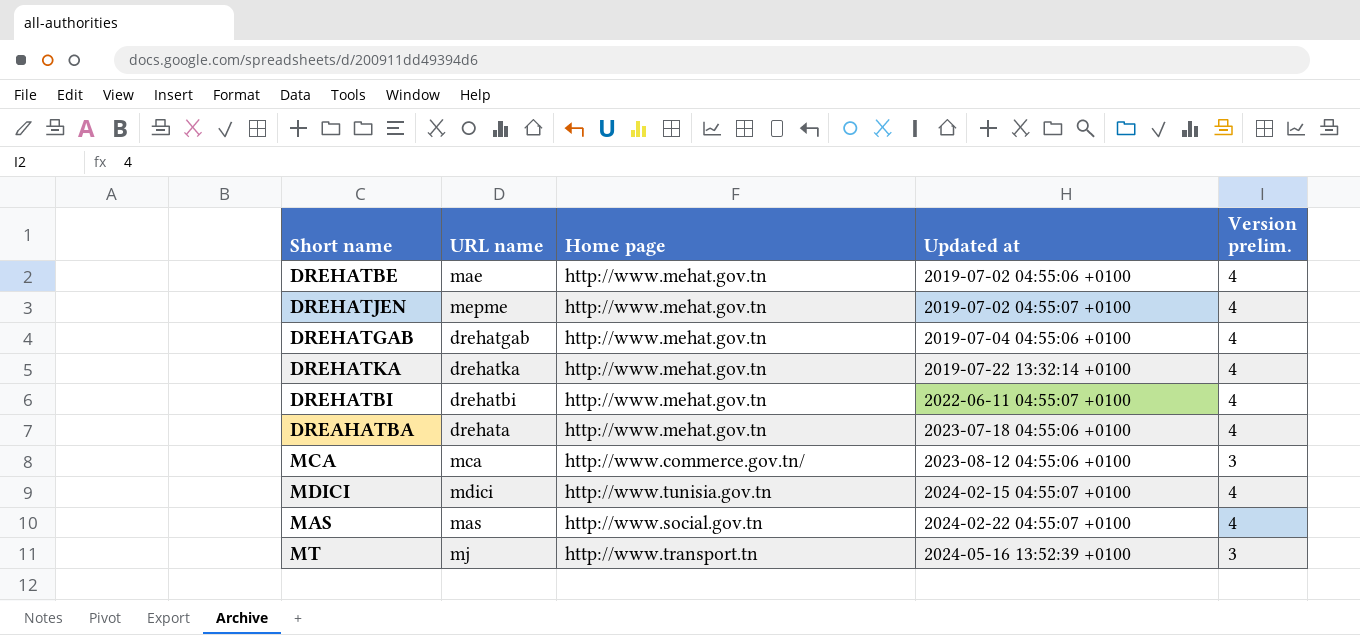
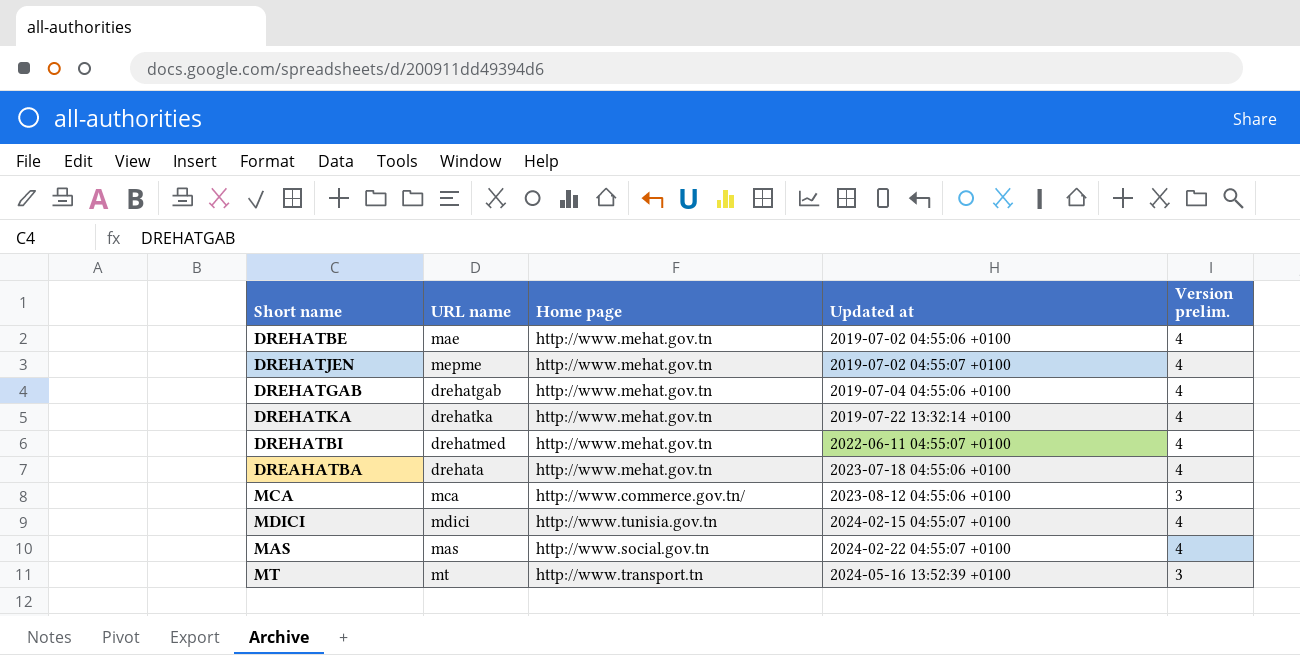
DREHATBI | URL name: drehatbi -> drehatmed
MT | URL name: mj -> mt

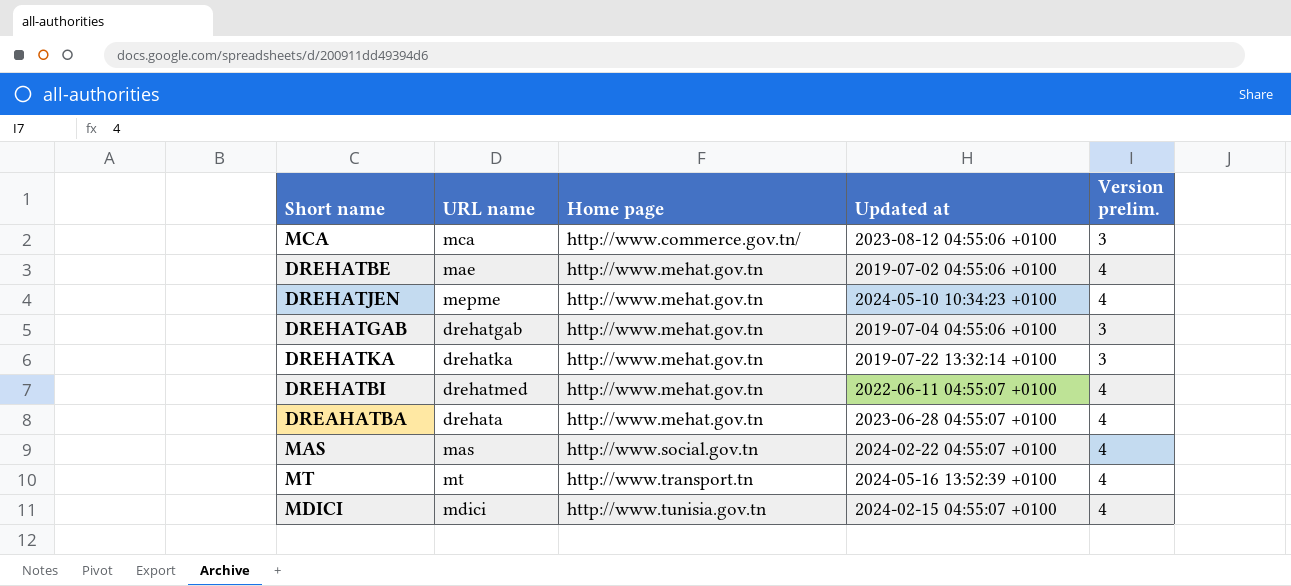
row order: Updated at ascending -> Home page ascending
DREHATJEN | Updated at: 2019-07-02 04:55:07 +0100 -> 2024-05-10 10:34:23 +0100
DREHATGAB | Version prelim.: 4 -> 3
DREHATKA | Version prelim.: 4 -> 3
DREAHATBA | Updated at: 2023-07-18 04:55:06 +0100 -> 2023-06-28 04:55:07 +0100
MT | Version prelim.: 3 -> 4

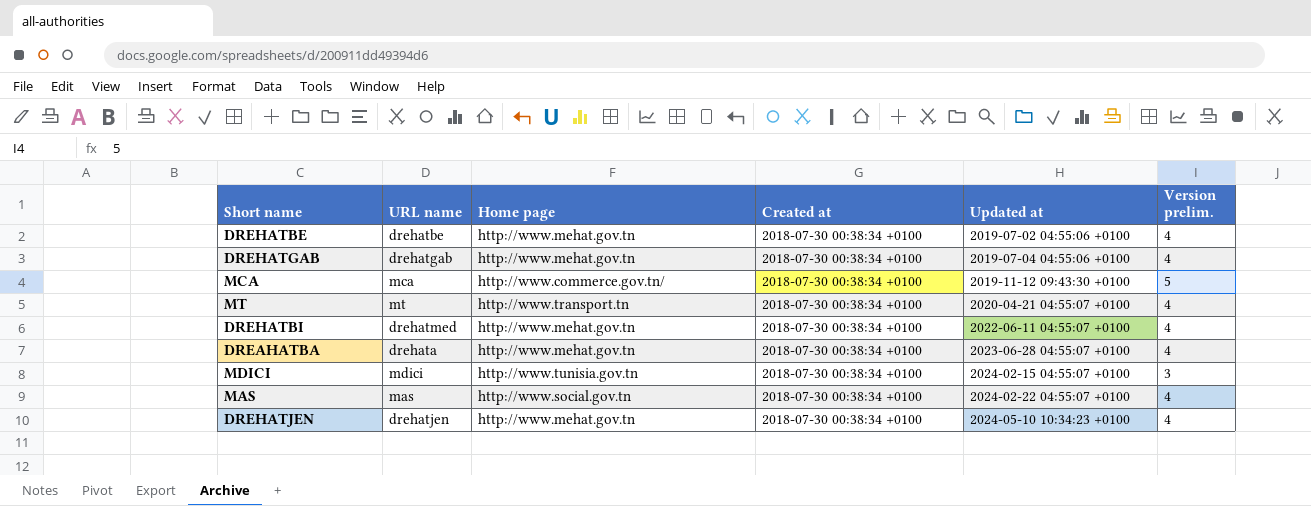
row order: Home page ascending -> Updated at ascending
column Created at | position: none -> 4
row DREHATKA: drehatka | http://www.mehat.gov.tn | 2019-07-22 13:32:14 +0100 | 3 -> none
DREHATBE | URL name: mae -> drehatbe
DREHATGAB | Version prelim.: 3 -> 4
MCA | Updated at: 2023-08-12 04:55:06 +0100 -> 2019-11-12 09:43:30 +0100
MCA | Version prelim.: 3 -> 5
MT | Updated at: 2024-05-16 13:52:39 +0100 -> 2020-04-21 04:55:07 +0100
MDICI | Version prelim.: 4 -> 3
DREHATJEN | URL name: mepme -> drehatjen

